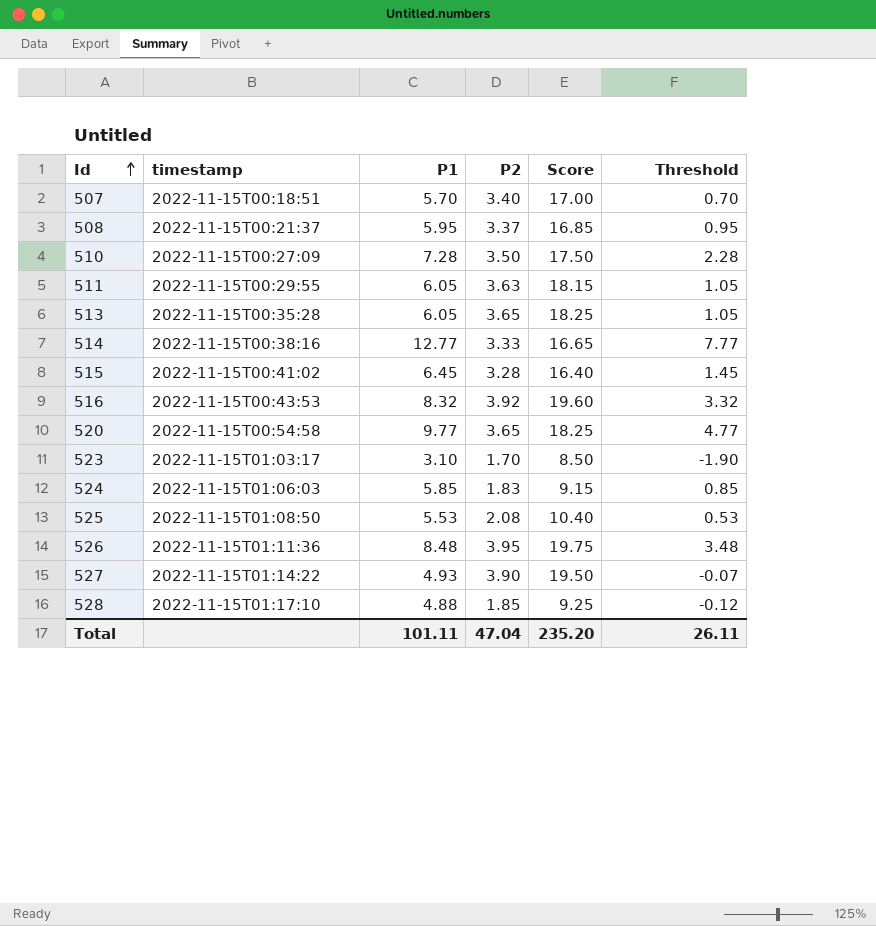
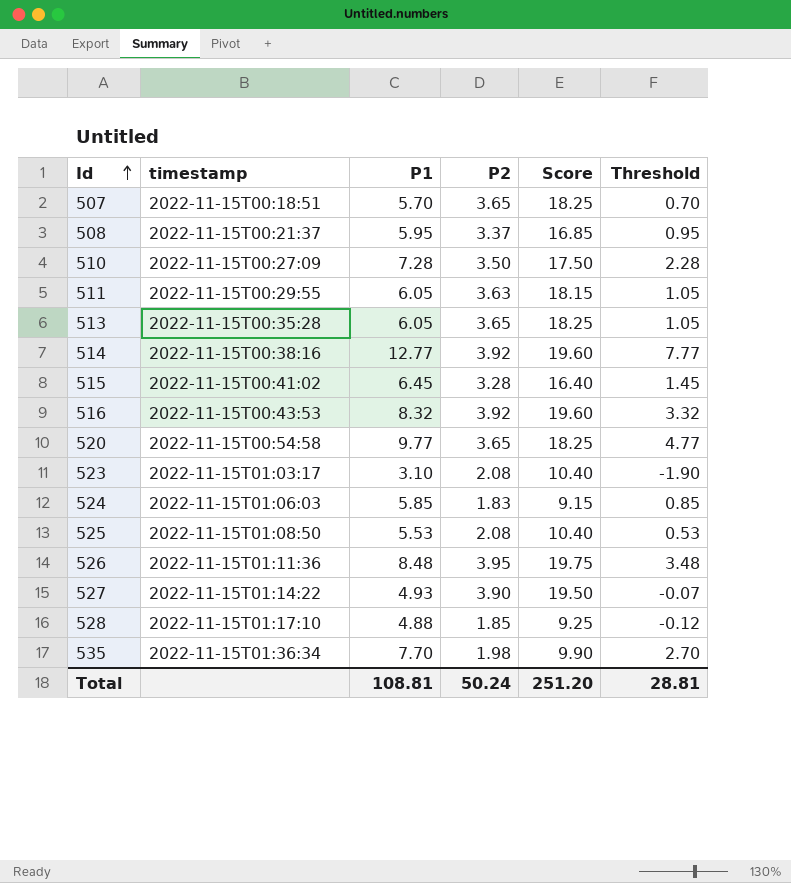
507 | P2: 3.40 -> 3.65
507 | Score: 17.00 -> 18.25
514 | P2: 3.33 -> 3.92
514 | Score: 16.65 -> 19.60
523 | P2: 1.70 -> 2.08
523 | Score: 8.50 -> 10.40
row 535: none -> 2022-11-15T01:36:34 | 7.70 | 1.98 | 9.90 | 2.70
Total | P1: 101.11 -> 108.81
Total | P2: 47.04 -> 50.24
Total | Score: 235.20 -> 251.20
Total | Threshold: 26.11 -> 28.81

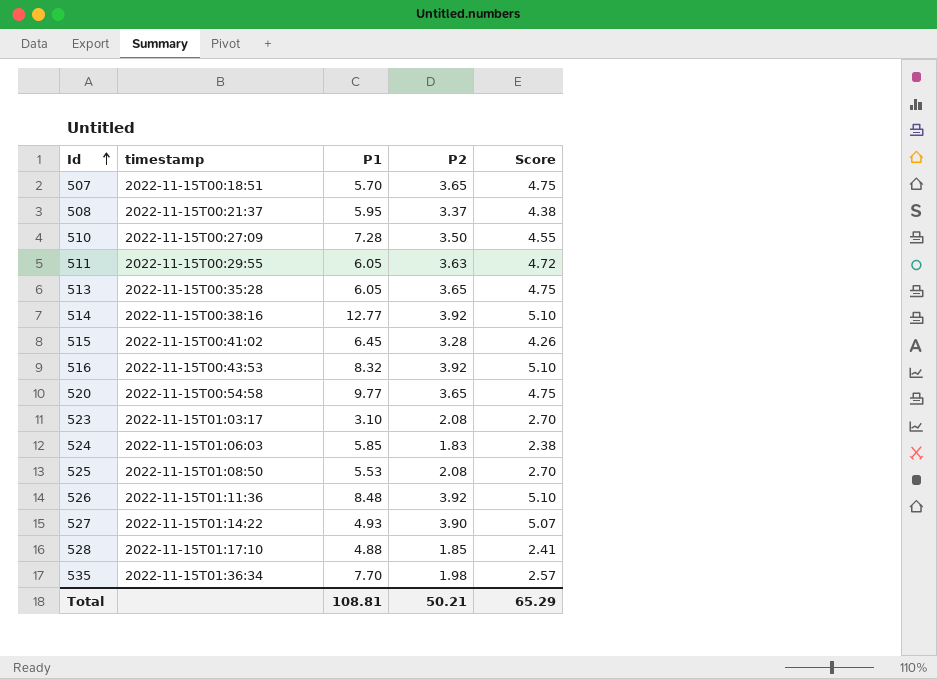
column Threshold | formula: [P1] - 5 -> none
column Score | formula: [P2] * 5 -> [P2] * 1.3
526 | P2: 3.95 -> 3.92
Total | P2: 50.24 -> 50.21
Total | Score: 251.20 -> 65.29

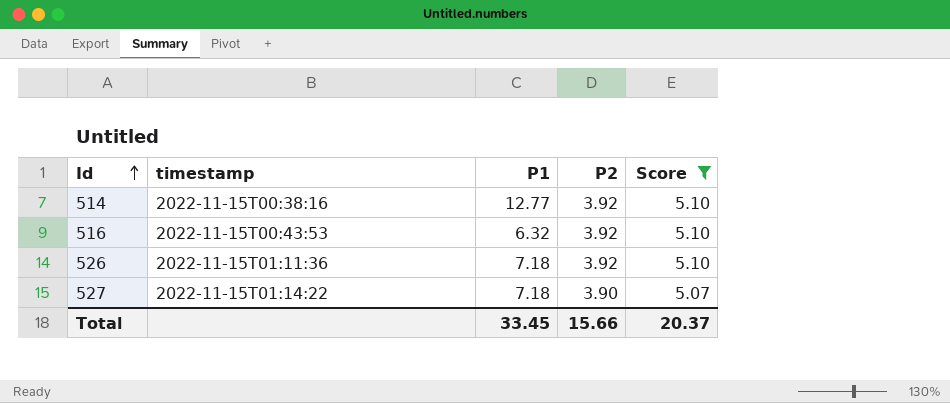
filter: none -> Score >= 5.07
516 | P1: 8.32 -> 6.32
526 | P1: 8.48 -> 7.18
527 | P1: 4.93 -> 7.18
Total | P1: 108.81 -> 33.45
Total | P2: 50.21 -> 15.66
Total | Score: 65.29 -> 20.37

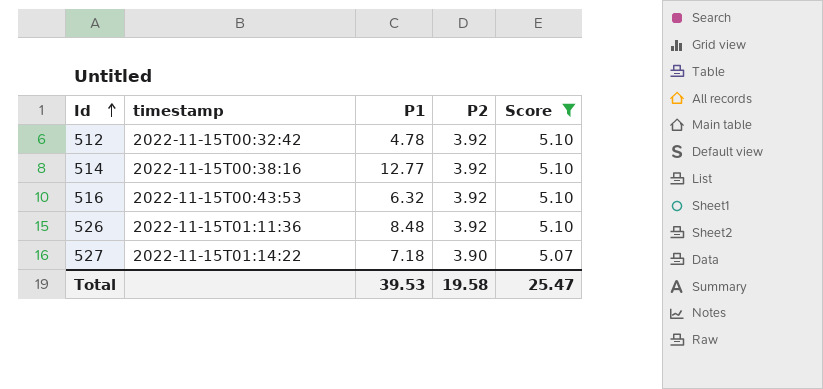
row 512: none -> 2022-11-15T00:32:42 | 4.78 | 3.92 | 5.10
526 | P1: 7.18 -> 8.48
Total | P1: 33.45 -> 39.53
Total | P2: 15.66 -> 19.58
Total | Score: 20.37 -> 25.47

